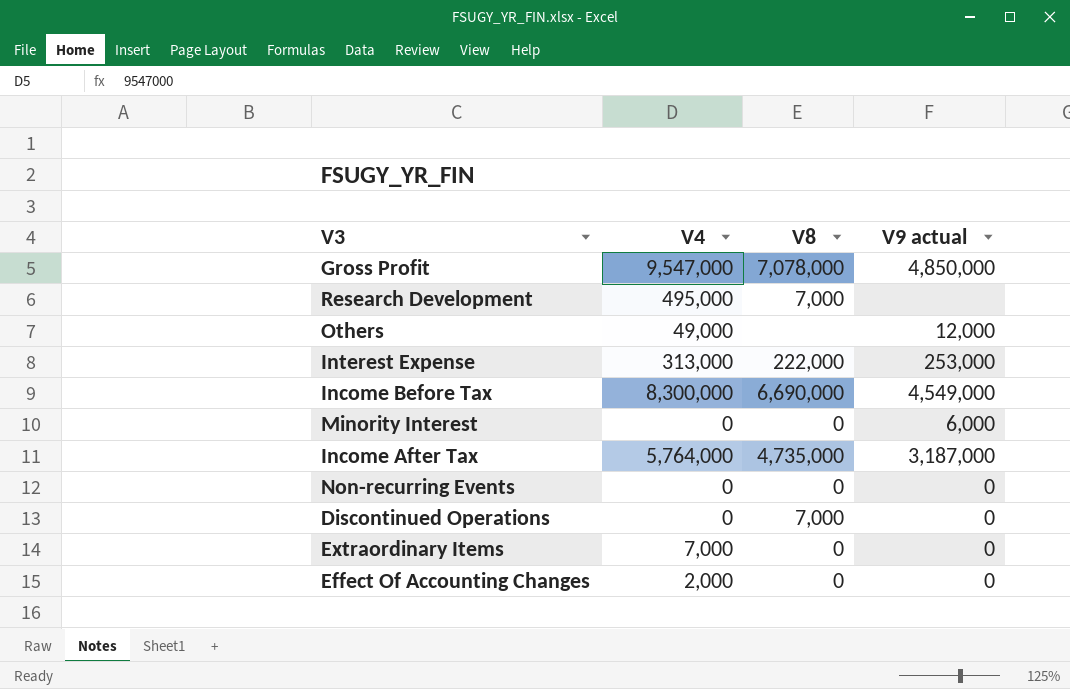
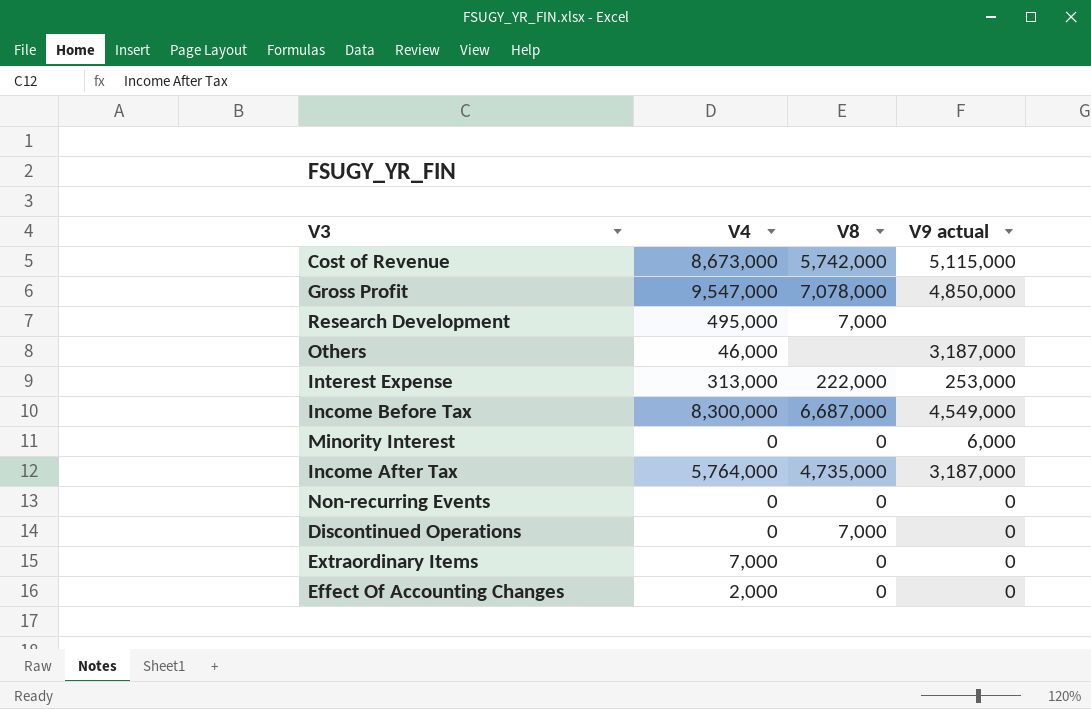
row Cost of Revenue: none -> 8,673,000 | 5,742,000 | 5,115,000
Others | V4: 49,000 -> 46,000
Others | V9 actual: 12,000 -> 3,187,000
Income Before Tax | V8: 6,690,000 -> 6,687,000

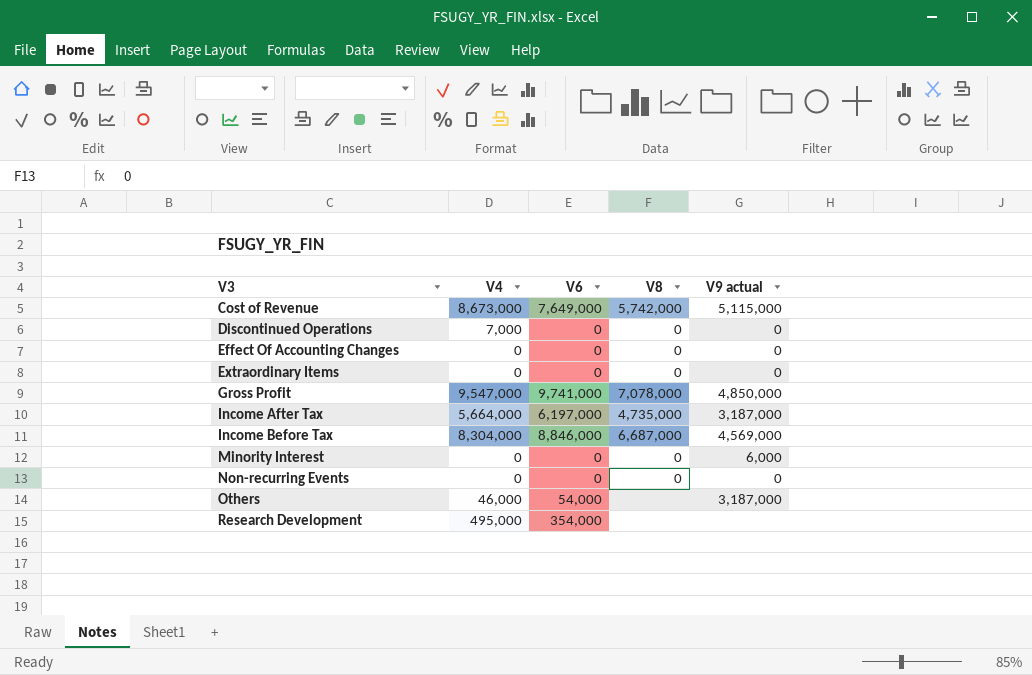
row order: none -> V3 ascending
column V6 | position: none -> 3
row Interest Expense: 313,000 | 222,000 | 253,000 -> none
Discontinued Operations | V4: 0 -> 7,000
Discontinued Operations | V8: 7,000 -> 0
Effect Of Accounting Changes | V4: 2,000 -> 0
Extraordinary Items | V4: 7,000 -> 0
Income After Tax | V4: 5,764,000 -> 5,664,000
Income Before Tax | V4: 8,300,000 -> 8,304,000
Income Before Tax | V9 actual: 4,549,000 -> 4,569,000
Research Development | V8: 7,000 -> none

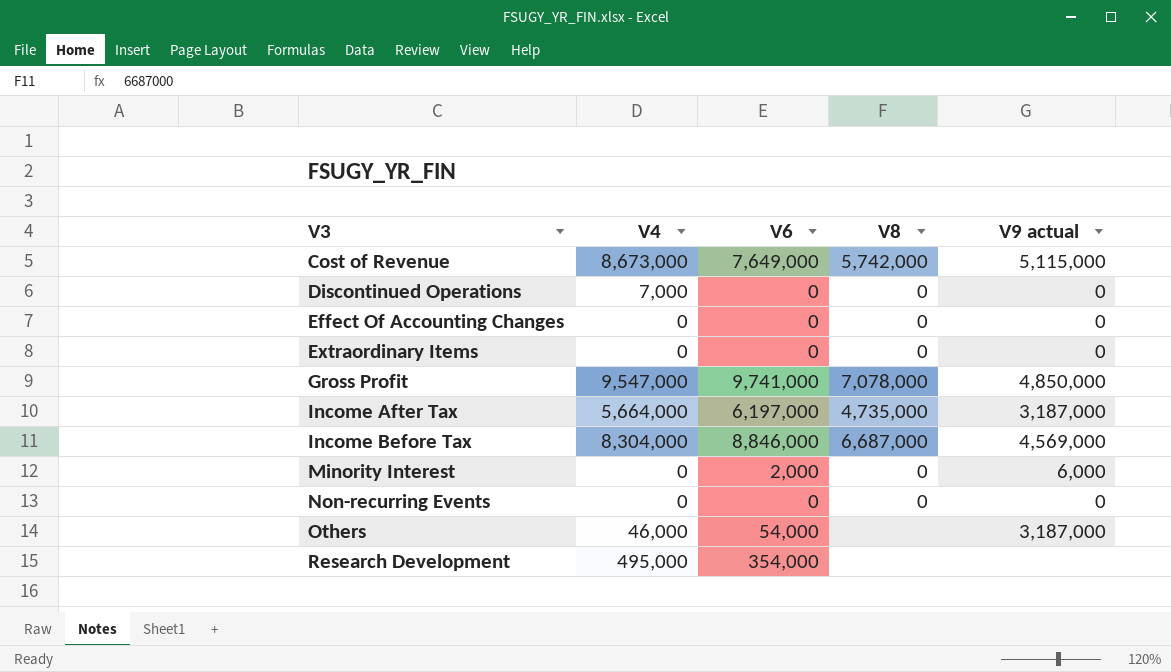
Minority Interest | V6: 0 -> 2,000

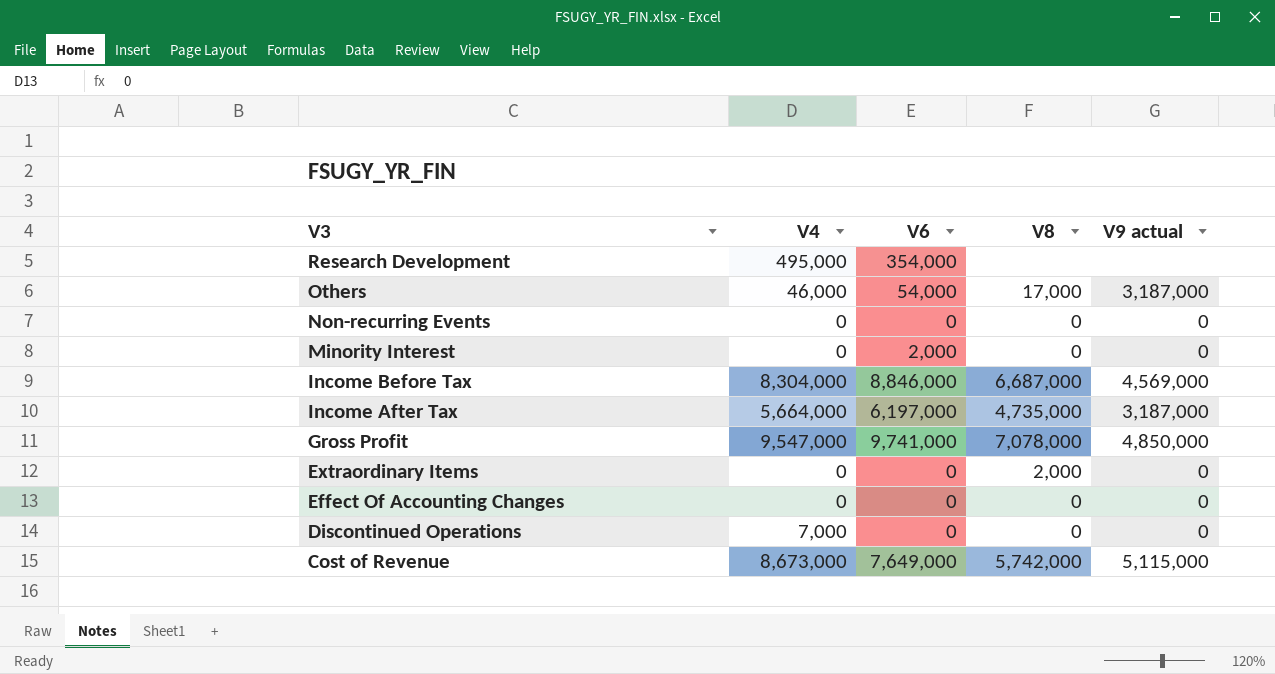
row order: V3 ascending -> V3 descending
Others | V8: none -> 17,000
Minority Interest | V9 actual: 6,000 -> 0
Extraordinary Items | V8: 0 -> 2,000

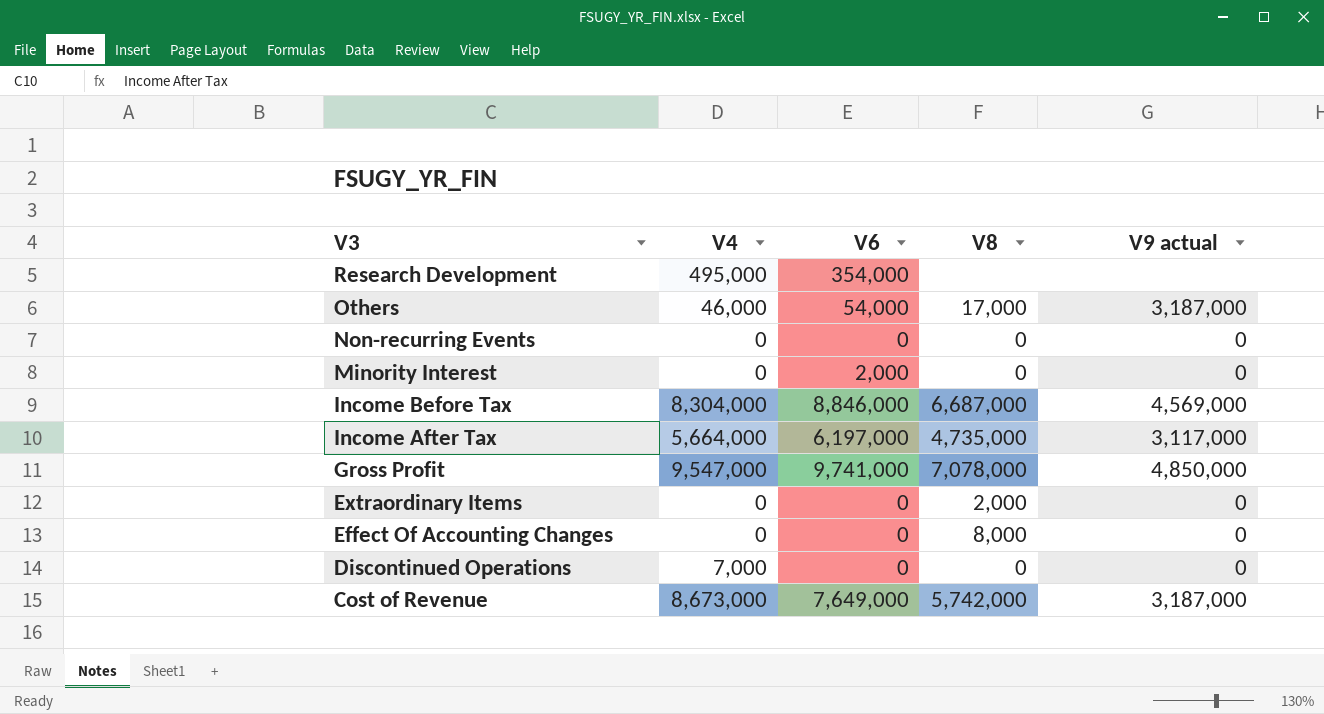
Income After Tax | V9 actual: 3,187,000 -> 3,117,000
Effect Of Accounting Changes | V8: 0 -> 8,000
Cost of Revenue | V9 actual: 5,115,000 -> 3,187,000

